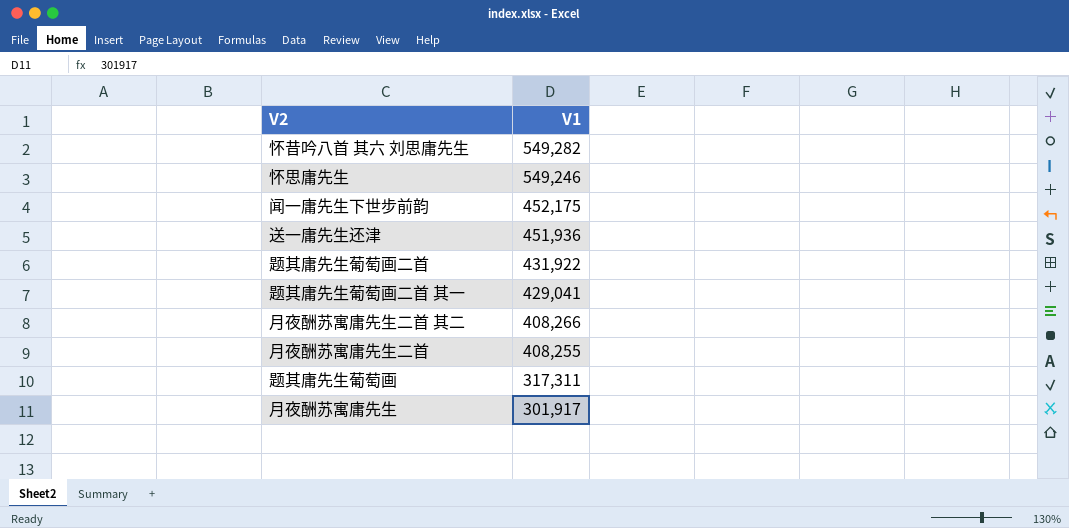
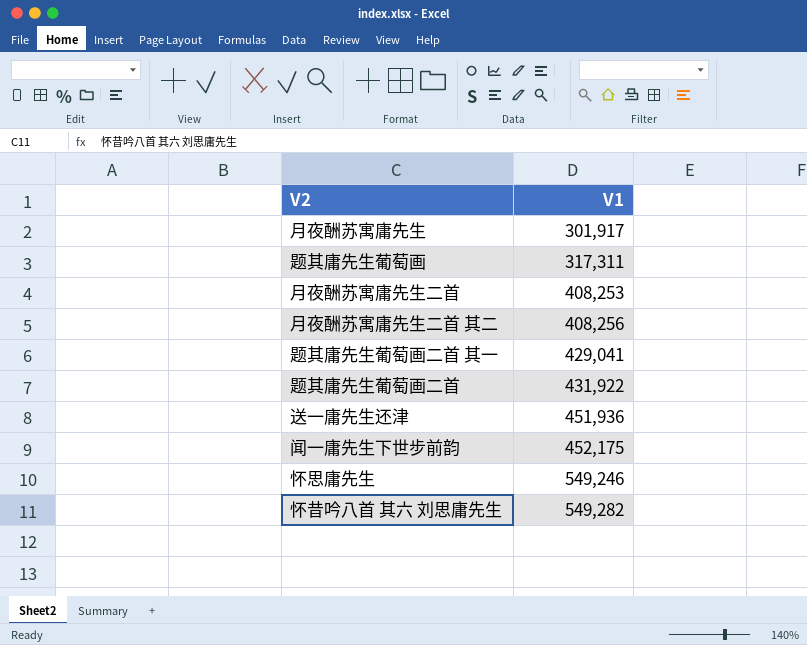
row order: V1 descending -> V1 ascending
月夜酬苏寓庸先生二首 | V1: 408,255 -> 408,253
月夜酬苏寓庸先生二首 其二 | V1: 408,266 -> 408,256

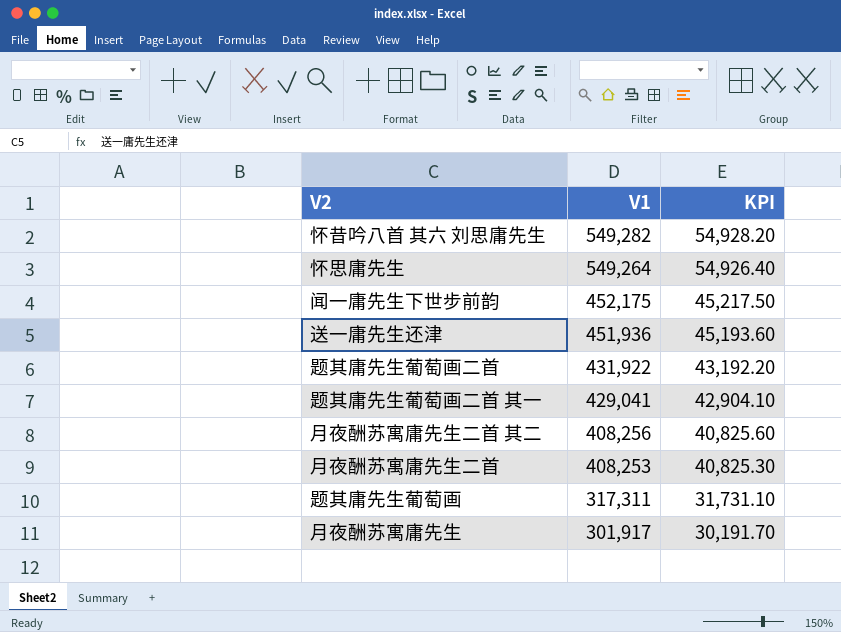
row order: V1 ascending -> V1 descending
column KPI | formula: none -> [V1] * 0.1
怀思庸先生 | V1: 549,246 -> 549,264

